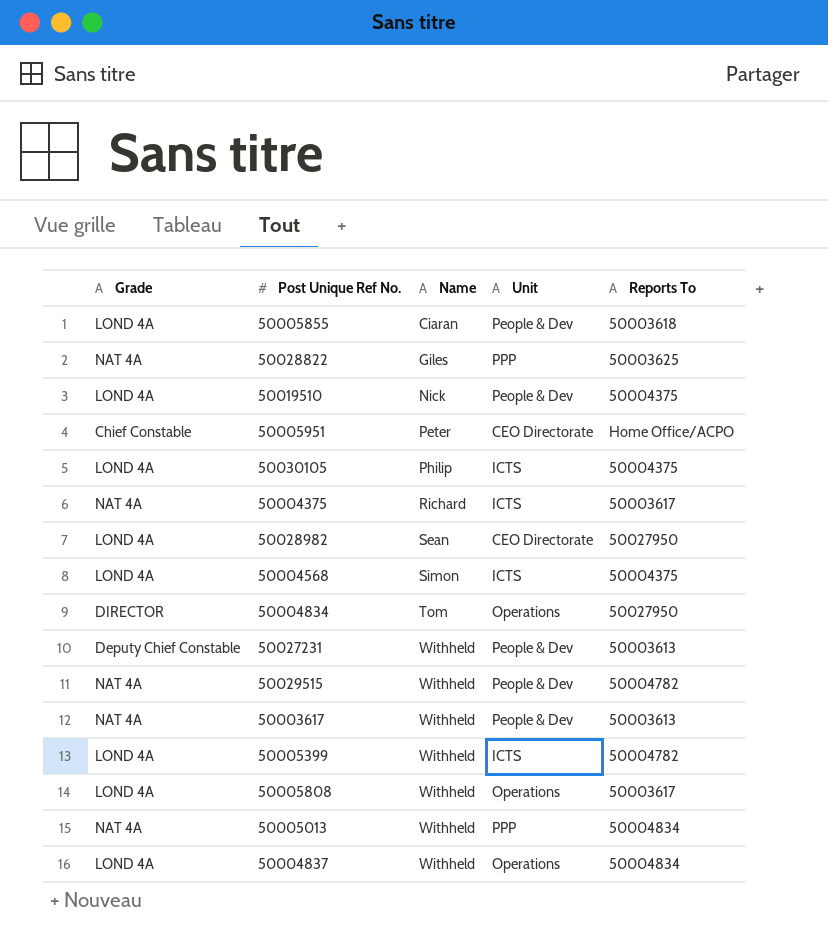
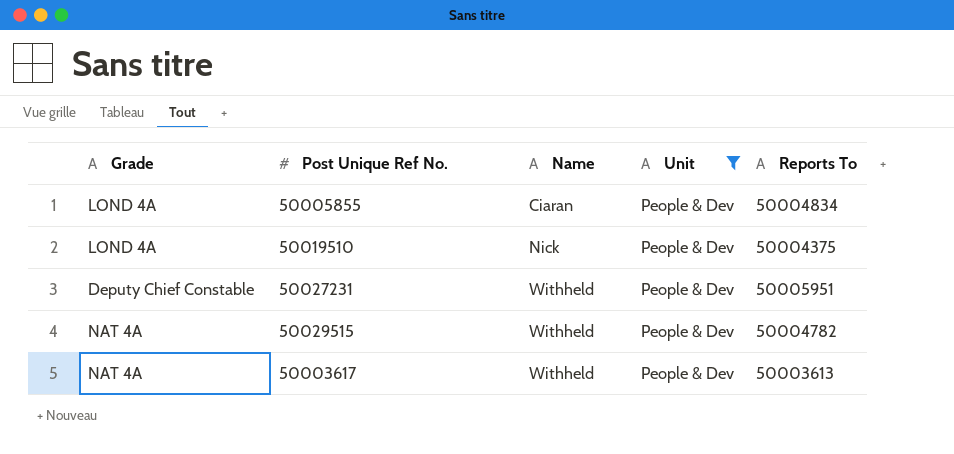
filter: none -> Unit = People & Dev
50005855 | Reports To: 50003618 -> 50004834
50027231 | Reports To: 50003613 -> 50005951

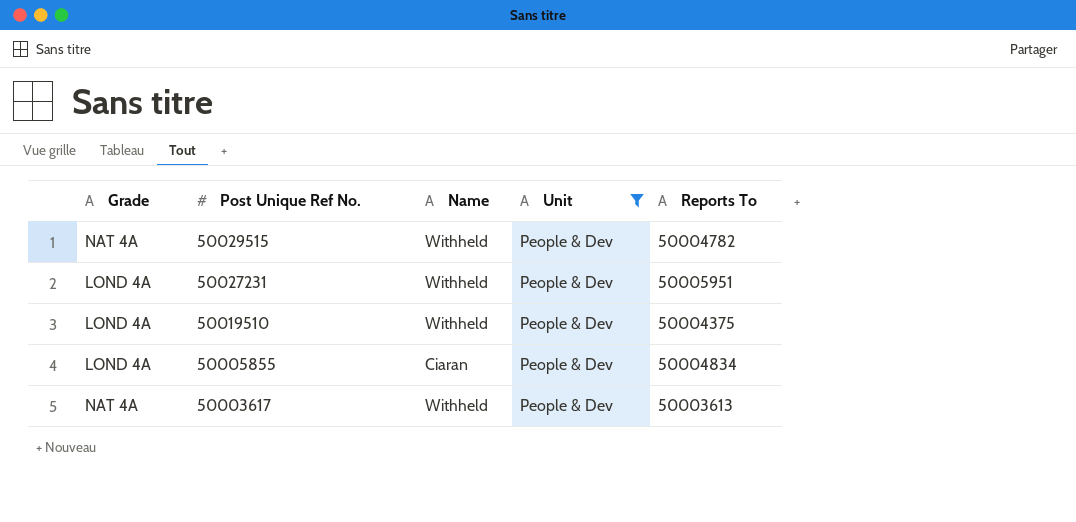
row order: Name ascending -> Post Unique Ref No. descending
50027231 | Grade: Deputy Chief Constable -> LOND 4A
50019510 | Name: Nick -> Withheld

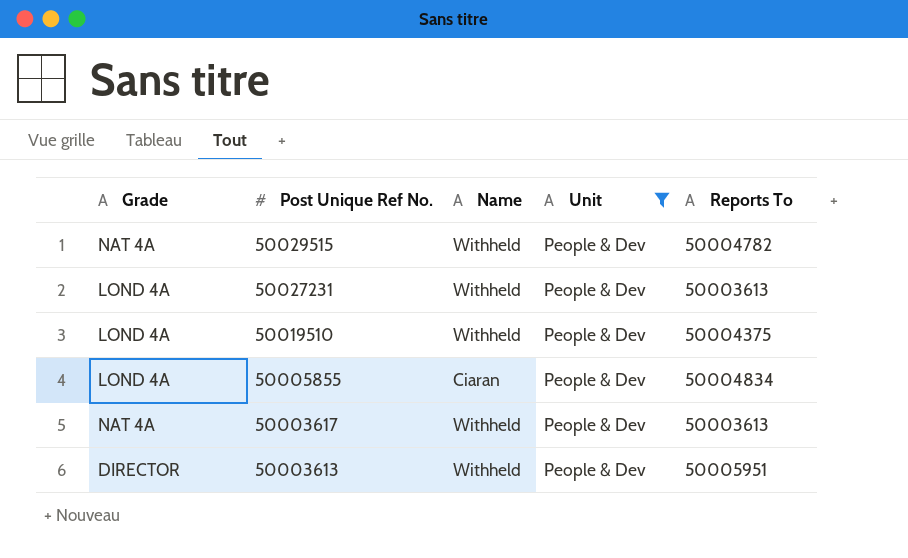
50027231 | Reports To: 50005951 -> 50003613
row 50003613: none -> DIRECTOR | Withheld | People & Dev | 50005951

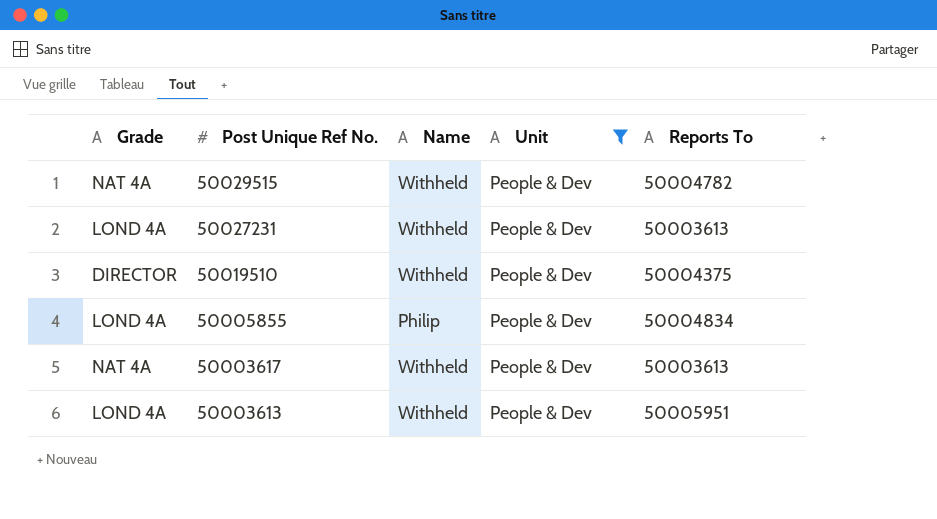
50019510 | Grade: LOND 4A -> DIRECTOR
50005855 | Name: Ciaran -> Philip
50003613 | Grade: DIRECTOR -> LOND 4A

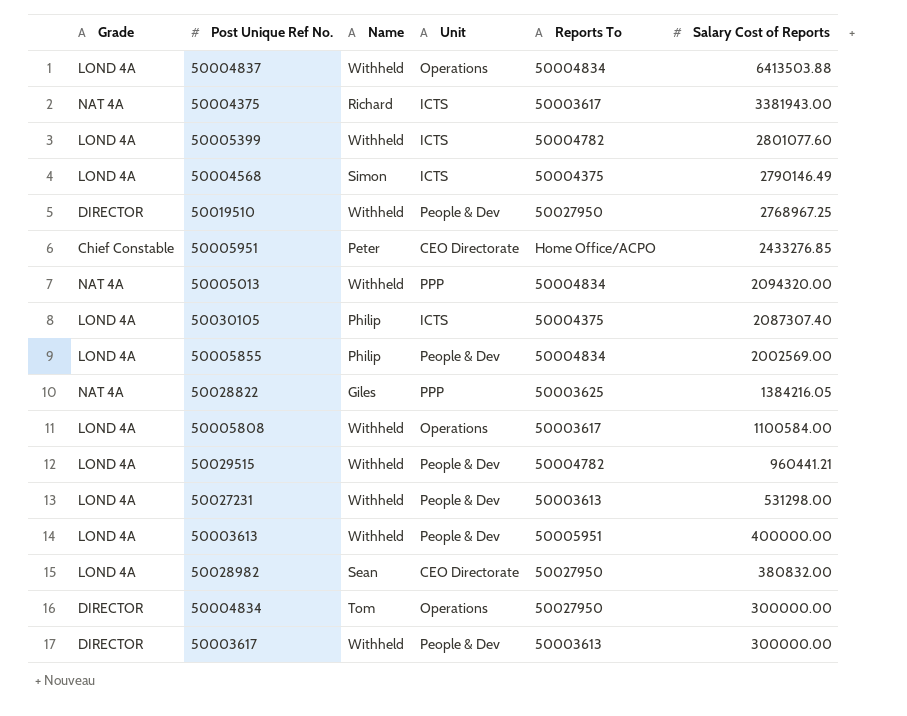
filter: Unit = People & Dev -> none
row order: Post Unique Ref No. descending -> Salary Cost of Reports descending
column Salary Cost of Reports | position: none -> 6
50019510 | Reports To: 50004375 -> 50027950
50029515 | Grade: NAT 4A -> LOND 4A
50003617 | Grade: NAT 4A -> DIRECTOR

